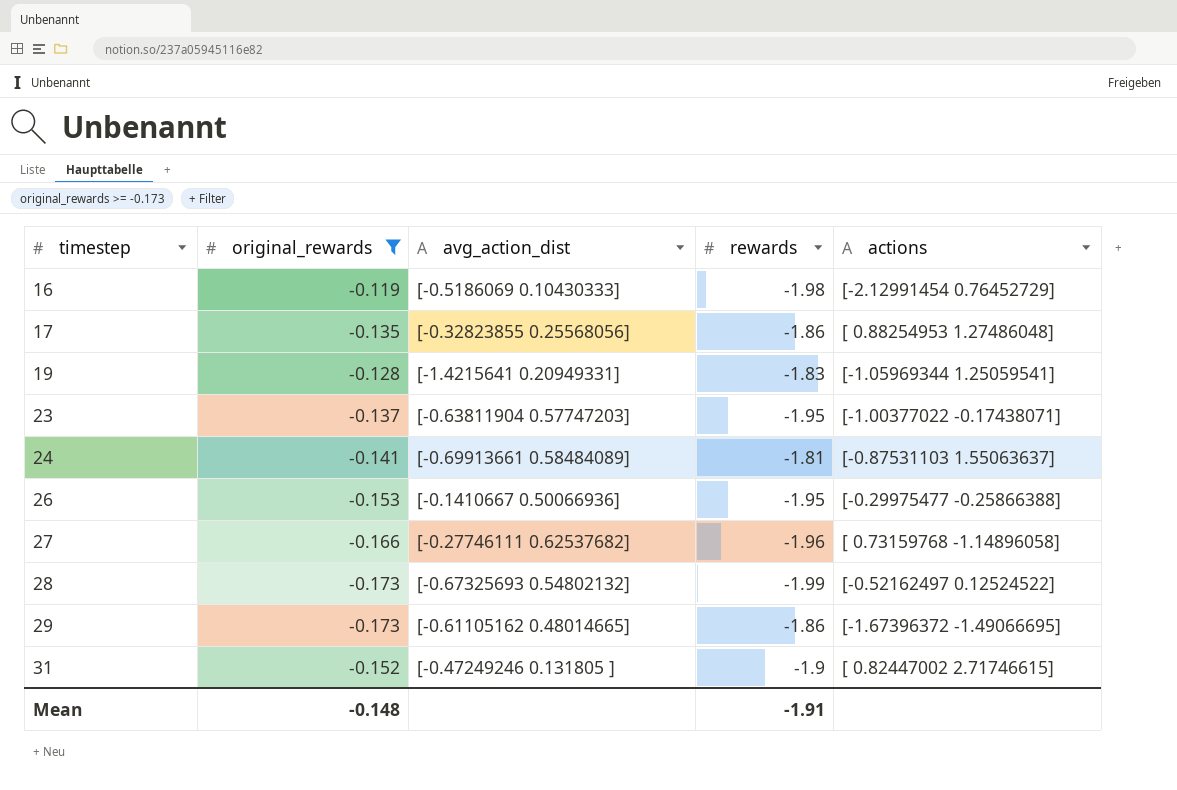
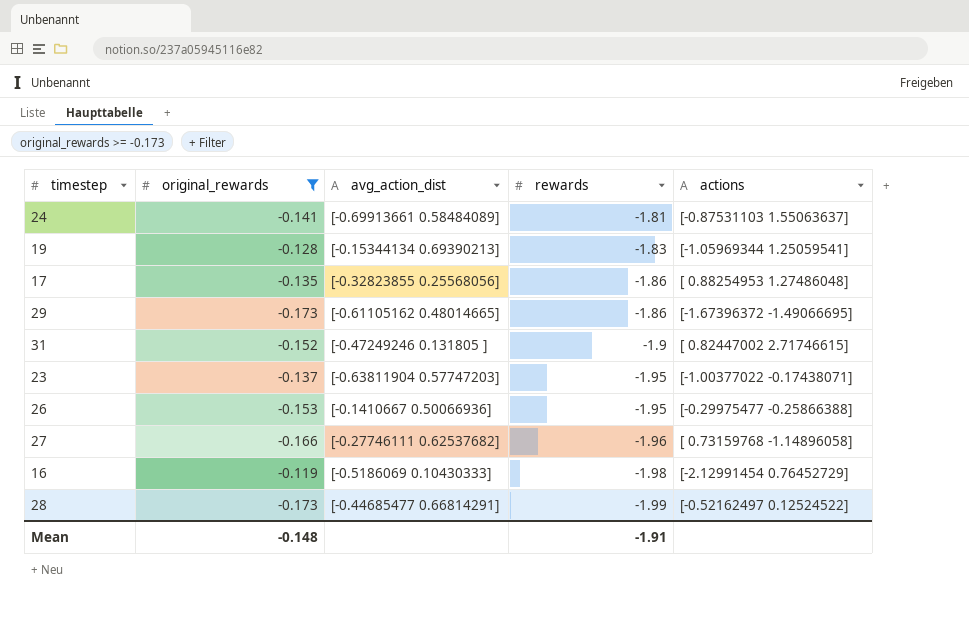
row order: timestep ascending -> rewards descending
19 | avg_action_dist: [-1.4215641 0.20949331] -> [-0.15344134 0.69390213]
28 | avg_action_dist: [-0.67325693 0.54802132] -> [-0.44685477 0.66814291]

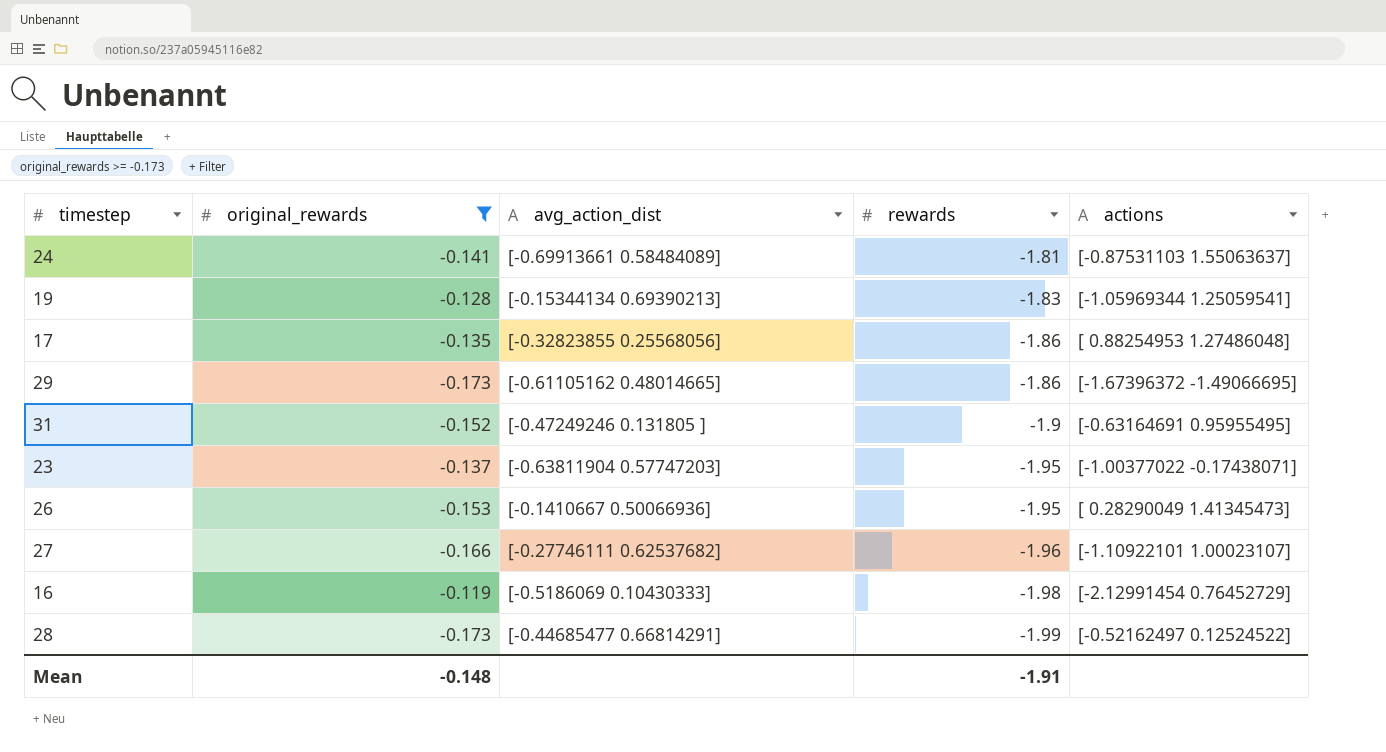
31 | actions: [ 0.82447002 2.71746615] -> [-0.63164691 0.95955495]
26 | actions: [-0.29975477 -0.25866388] -> [ 0.28290049 1.41345473]
27 | actions: [ 0.73159768 -1.14896058] -> [-1.10922101 1.00023107]

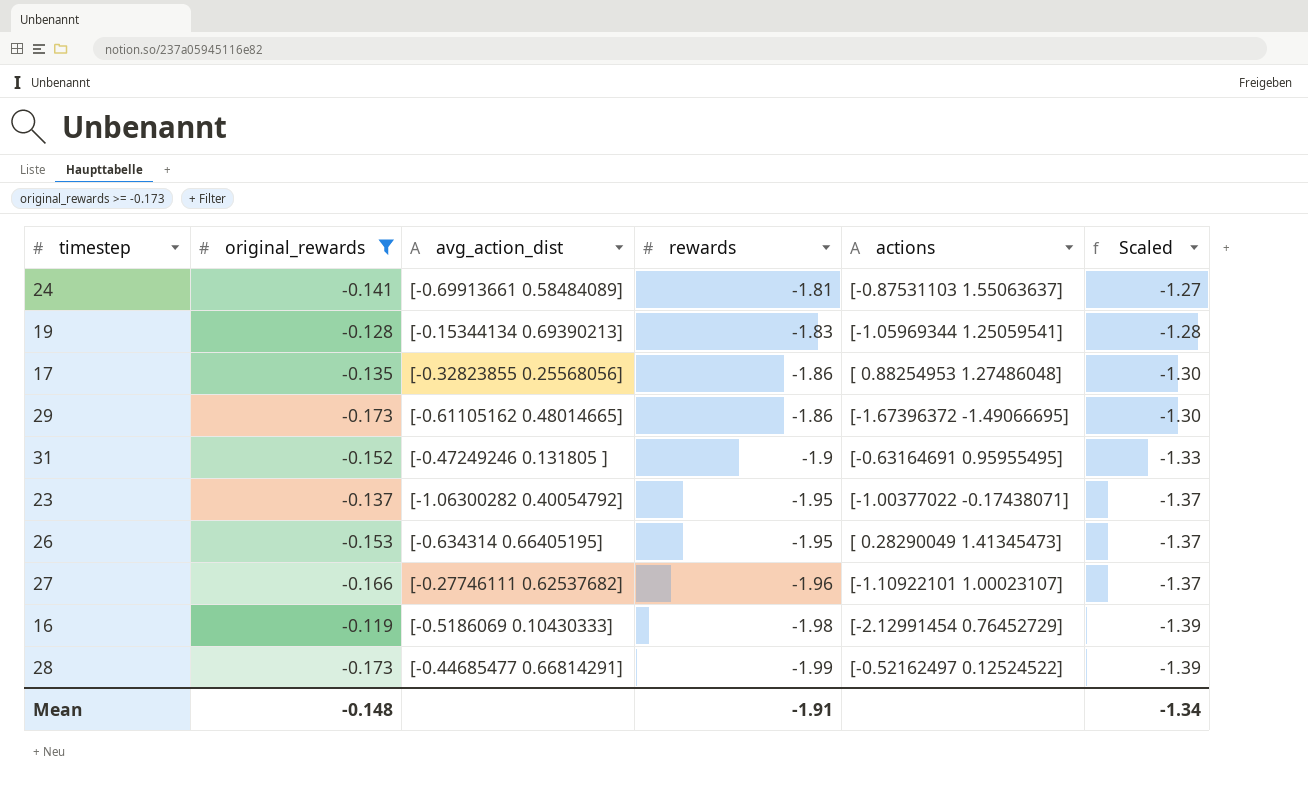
column Scaled | formula: none -> [rewards] * 0.7
23 | avg_action_dist: [-0.63811904 0.57747203] -> [-1.06300282 0.40054792]
26 | avg_action_dist: [-0.1410667 0.50066936] -> [-0.634314 0.66405195]

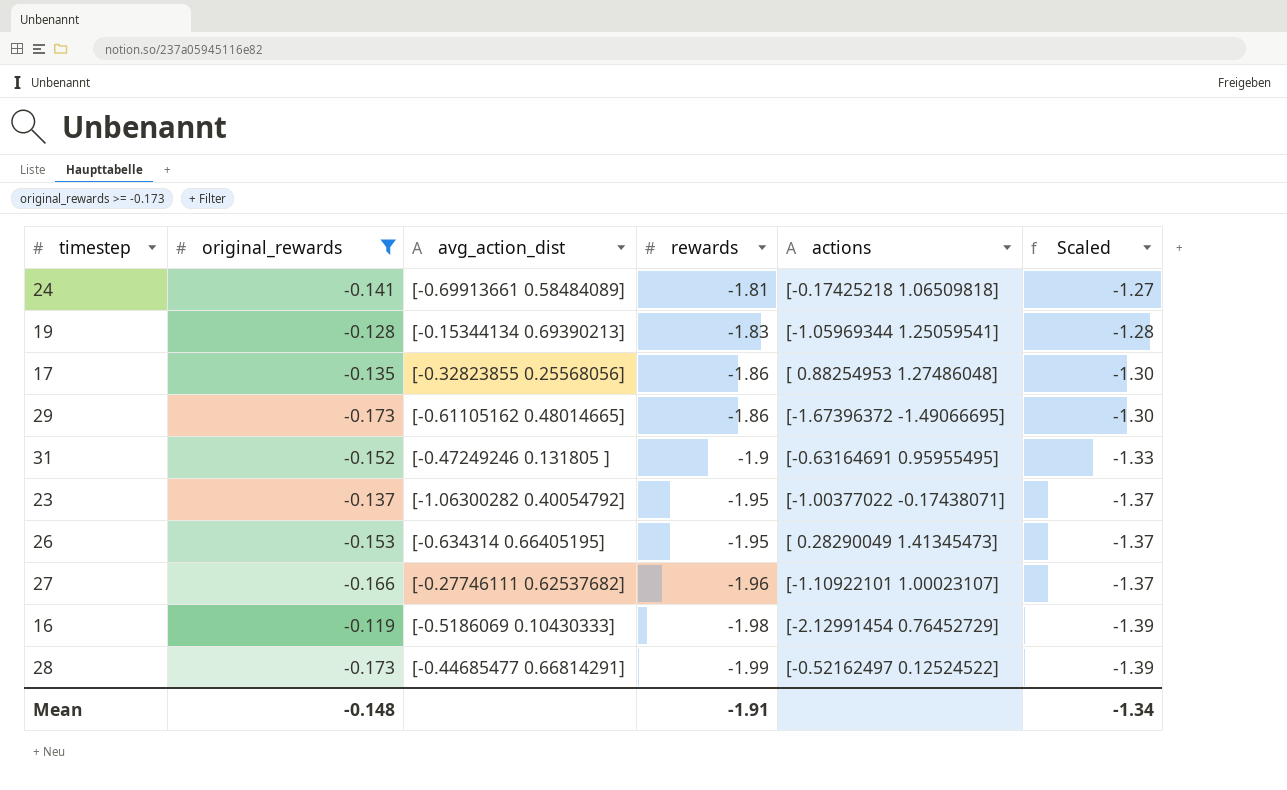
24 | actions: [-0.87531103 1.55063637] -> [-0.17425218 1.06509818]

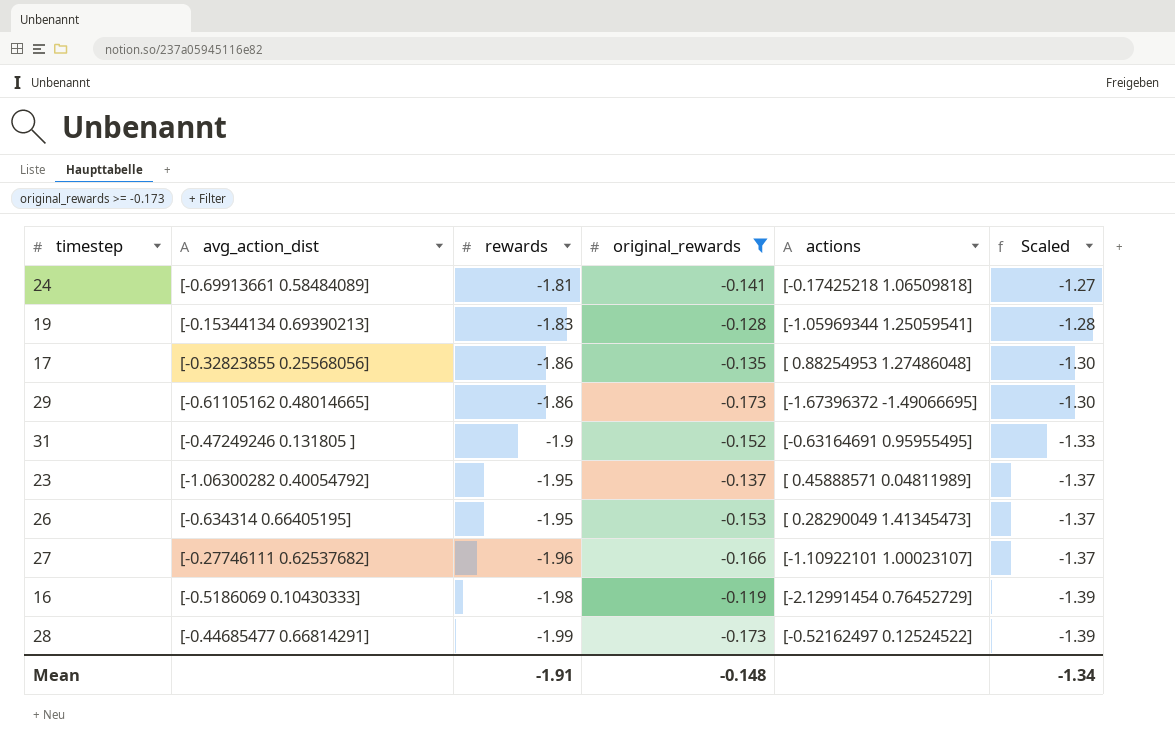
column original_rewards | position: 2 -> 4
23 | actions: [-1.00377022 -0.17438071] -> [ 0.45888571 0.04811989]

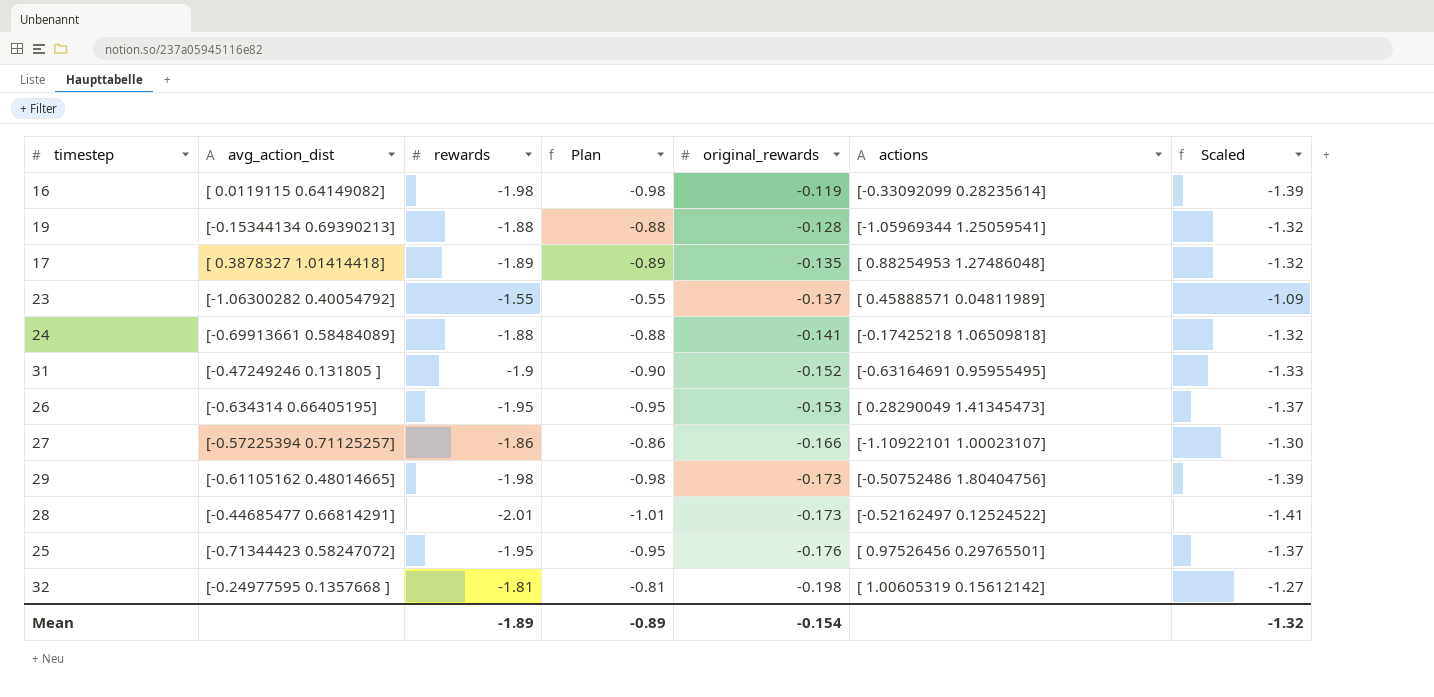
filter: original_rewards >= -0.173 -> none
row order: rewards descending -> original_rewards descending
column Plan | formula: none -> [rewards] + 1
16 | avg_action_dist: [-0.5186069 0.10430333] -> [ 0.0119115 0.64149082]
16 | actions: [-2.12991454 0.76452729] -> [-0.33092099 0.28235614]
19 | rewards: -1.83 -> -1.88
19 | Scaled: -1.28 -> -1.32
17 | avg_action_dist: [-0.32823855 0.25568056] -> [ 0.3878327 1.01414418]
17 | rewards: -1.86 -> -1.89
17 | Scaled: -1.30 -> -1.32
23 | rewards: -1.95 -> -1.55
23 | Scaled: -1.37 -> -1.09
24 | rewards: -1.81 -> -1.88
24 | Scaled: -1.27 -> -1.32
27 | avg_action_dist: [-0.27746111 0.62537682] -> [-0.57225394 0.71125257]
27 | rewards: -1.96 -> -1.86
27 | Scaled: -1.37 -> -1.30
29 | rewards: -1.86 -> -1.98
29 | actions: [-1.67396372 -1.49066695] -> [-0.50752486 1.80404756]
29 | Scaled: -1.30 -> -1.39
28 | rewards: -1.99 -> -2.01
28 | Scaled: -1.39 -> -1.41
Mean | rewards: -1.91 -> -1.89
Mean | original_rewards: -0.148 -> -0.154
Mean | Scaled: -1.34 -> -1.32

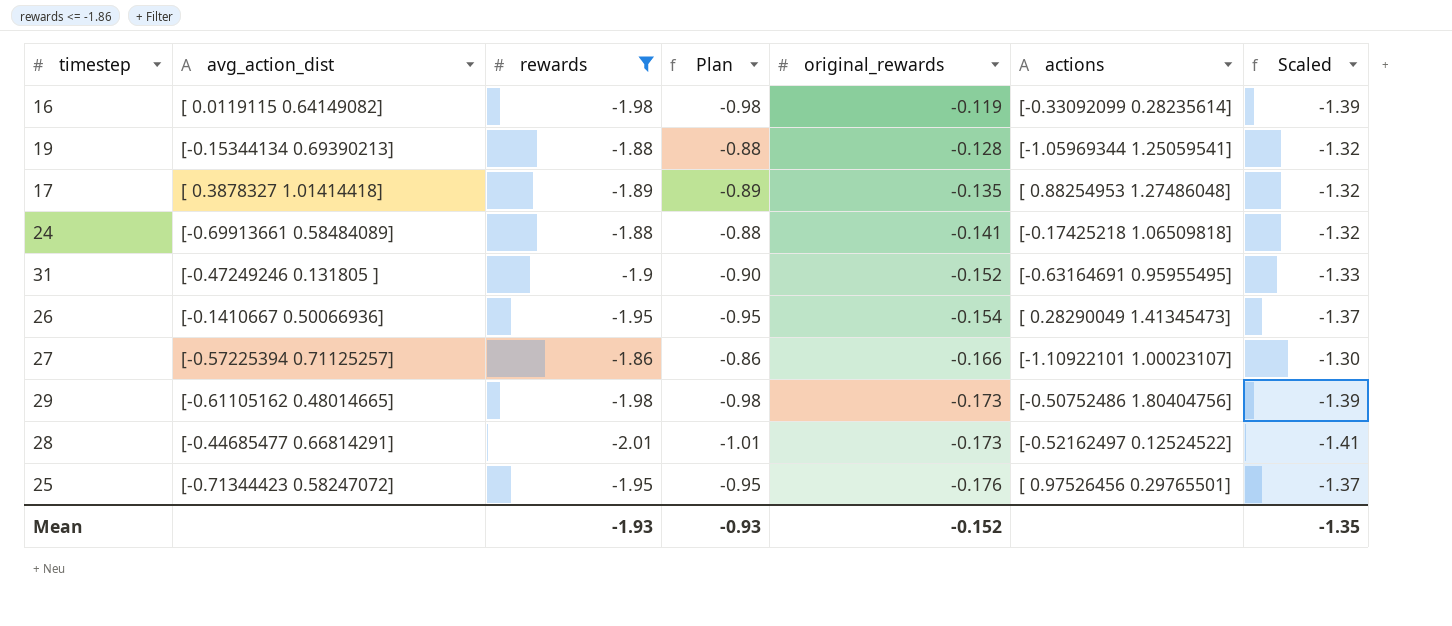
filter: none -> rewards <= -1.86
26 | avg_action_dist: [-0.634314 0.66405195] -> [-0.1410667 0.50066936]
26 | original_rewards: -0.153 -> -0.154
Mean | rewards: -1.89 -> -1.93
Mean | Plan: -0.89 -> -0.93
Mean | original_rewards: -0.154 -> -0.152
Mean | Scaled: -1.32 -> -1.35

